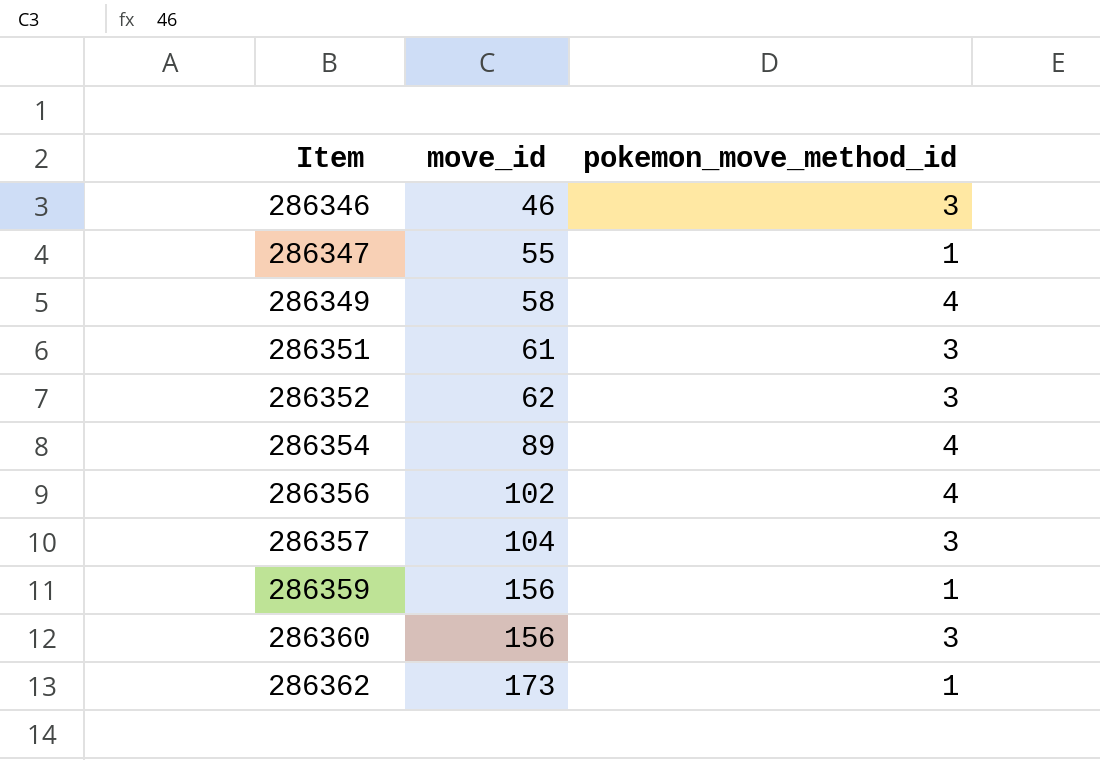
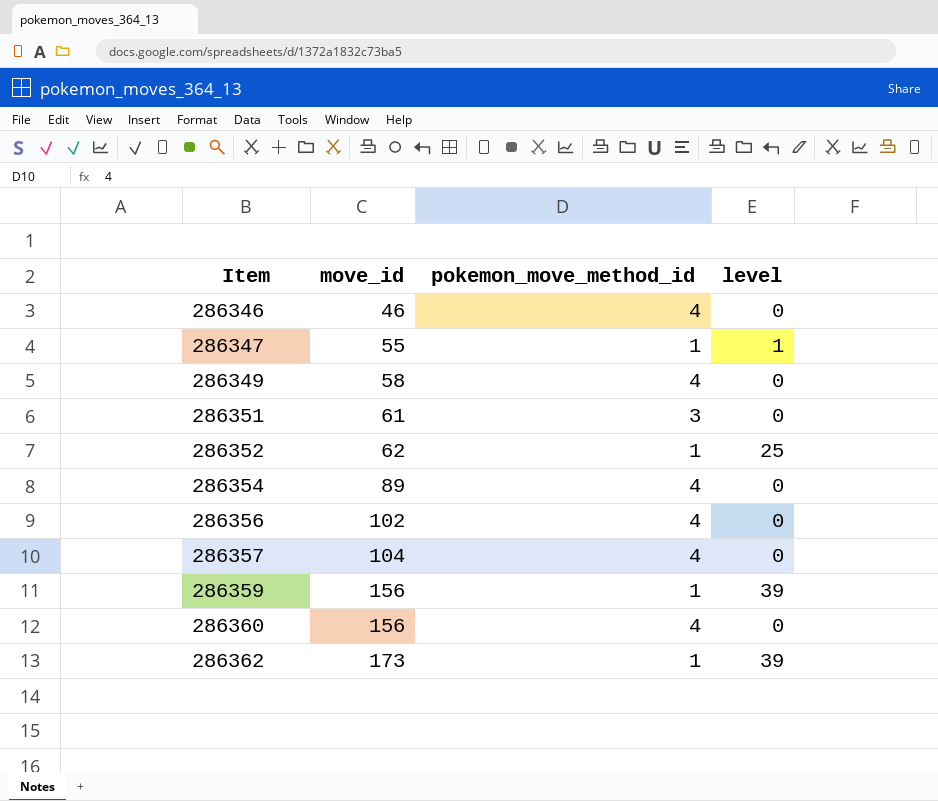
column level | position: none -> 4
286346 | pokemon_move_method_id: 3 -> 4
286352 | pokemon_move_method_id: 3 -> 1
286357 | pokemon_move_method_id: 3 -> 4
286360 | pokemon_move_method_id: 3 -> 4

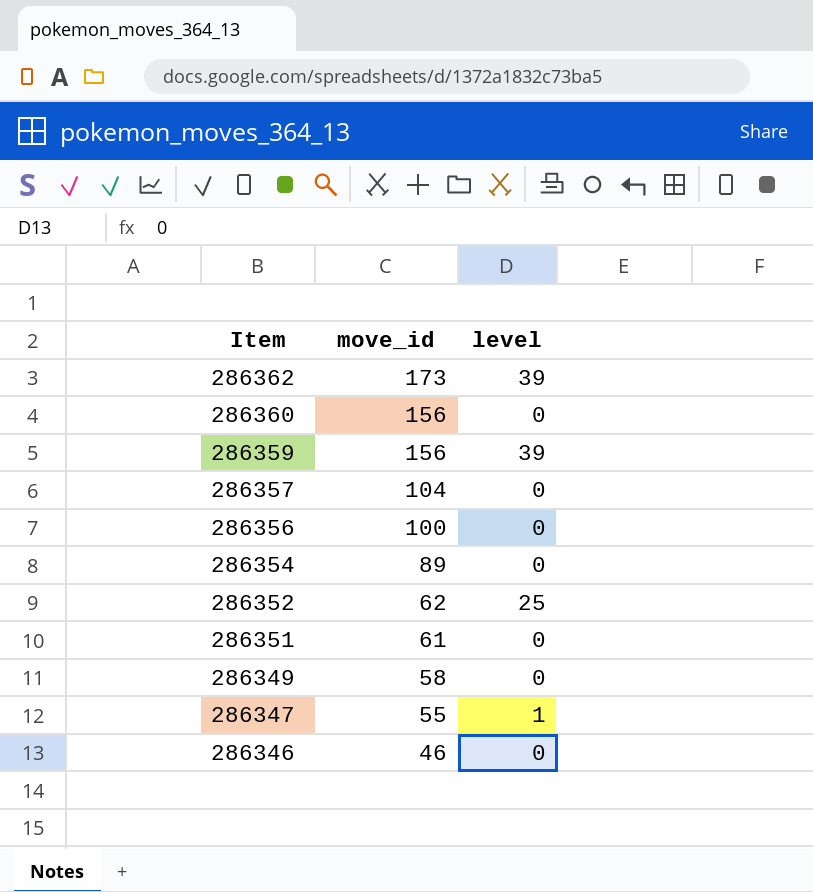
row order: Item ascending -> Item descending
column pokemon_move_method_id | position: 3 -> none
286356 | move_id: 102 -> 100

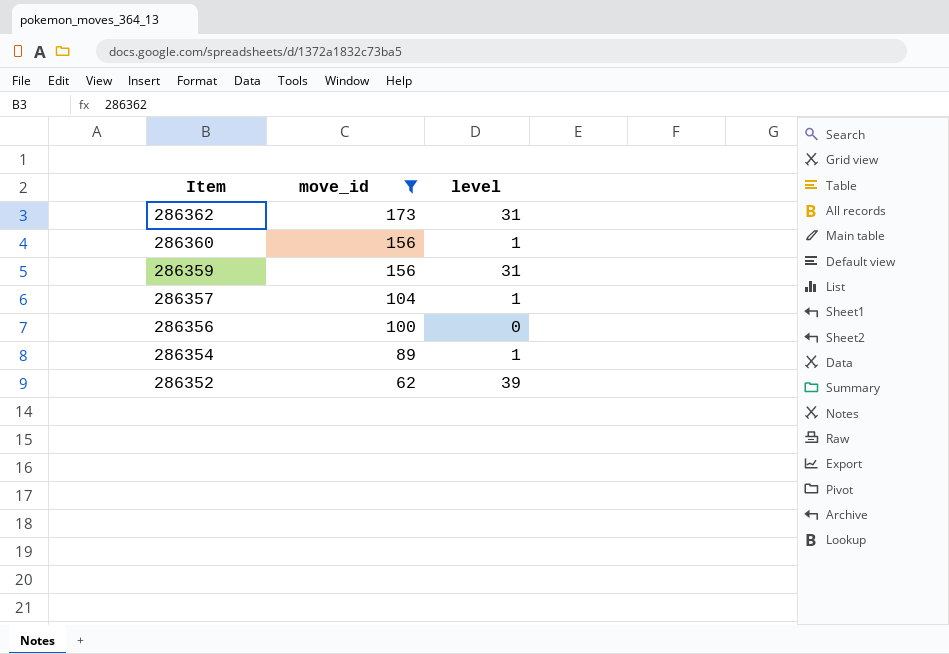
filter: none -> move_id >= 62
286362 | level: 39 -> 31
286360 | level: 0 -> 1
286359 | level: 39 -> 31
286357 | level: 0 -> 1
286354 | level: 0 -> 1
286352 | level: 25 -> 39

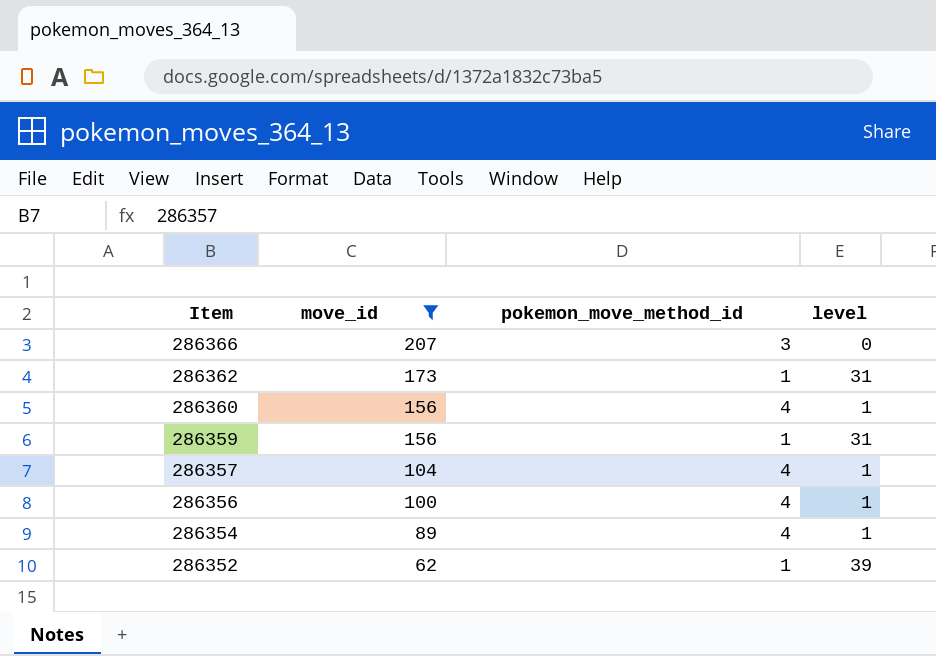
column pokemon_move_method_id | position: none -> 3
row 286366: none -> 207 | 3 | 0
286356 | level: 0 -> 1

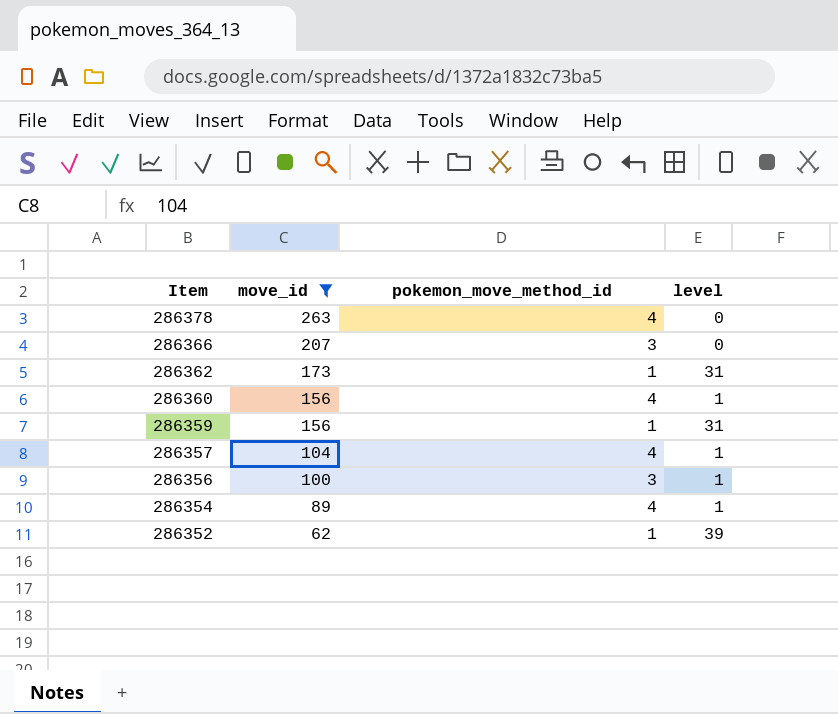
row 286378: none -> 263 | 4 | 0
286356 | pokemon_move_method_id: 4 -> 3

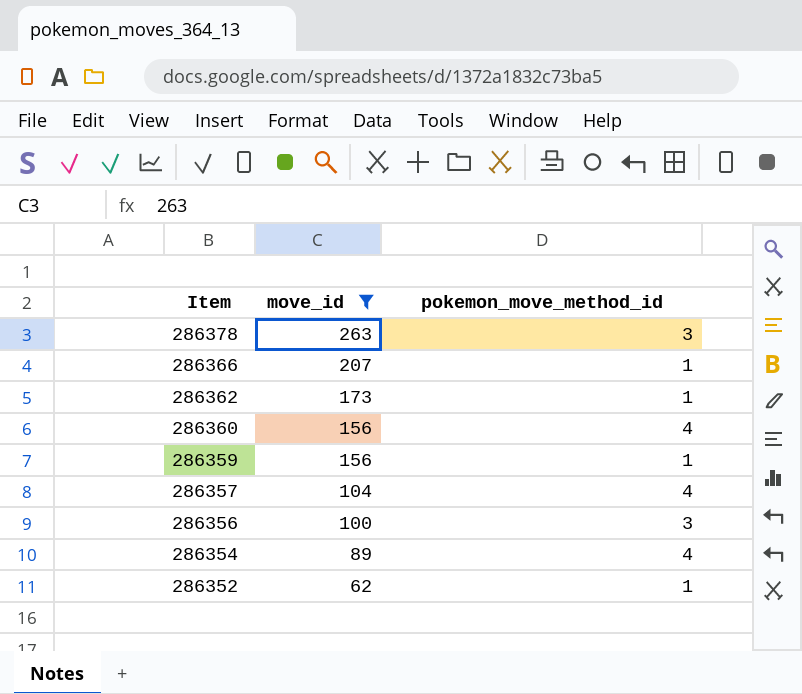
column level | position: 4 -> none
286378 | pokemon_move_method_id: 4 -> 3
286366 | pokemon_move_method_id: 3 -> 1

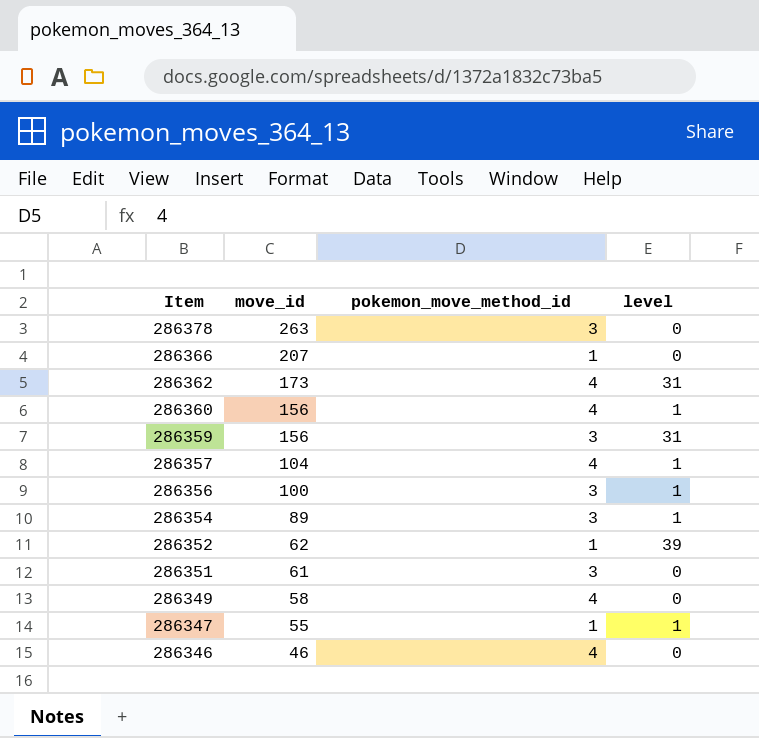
filter: move_id >= 62 -> none
column level | position: none -> 4
286362 | pokemon_move_method_id: 1 -> 4
286359 | pokemon_move_method_id: 1 -> 3
286354 | pokemon_move_method_id: 4 -> 3

